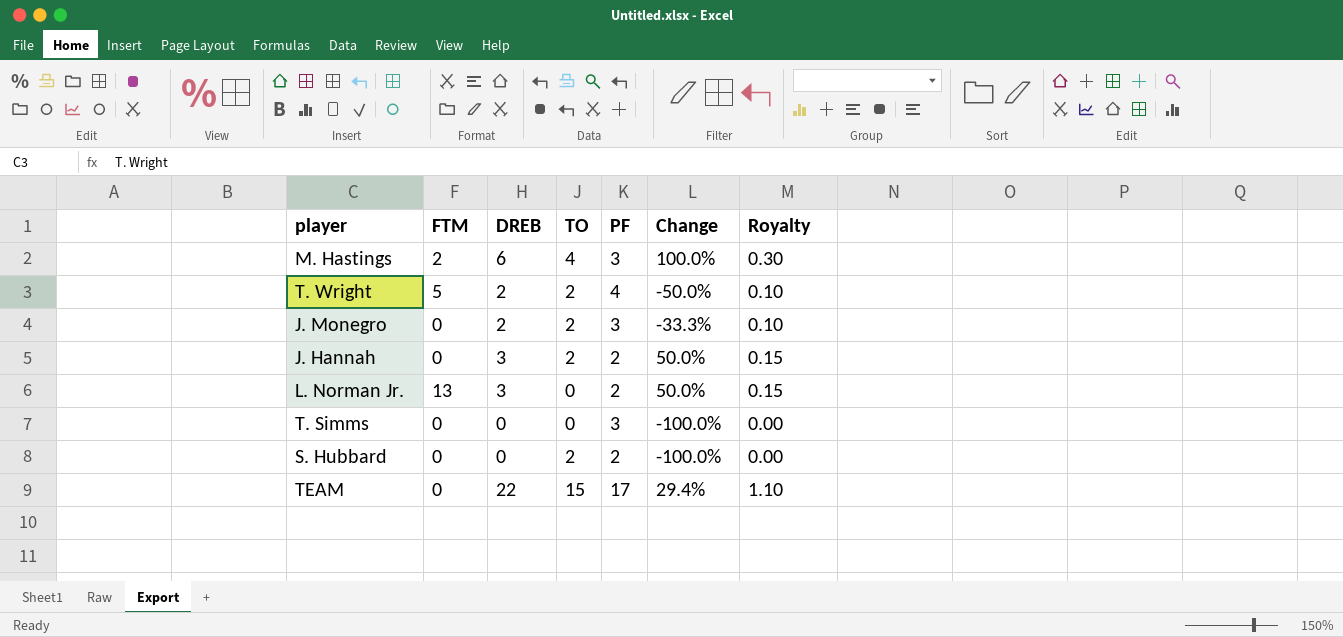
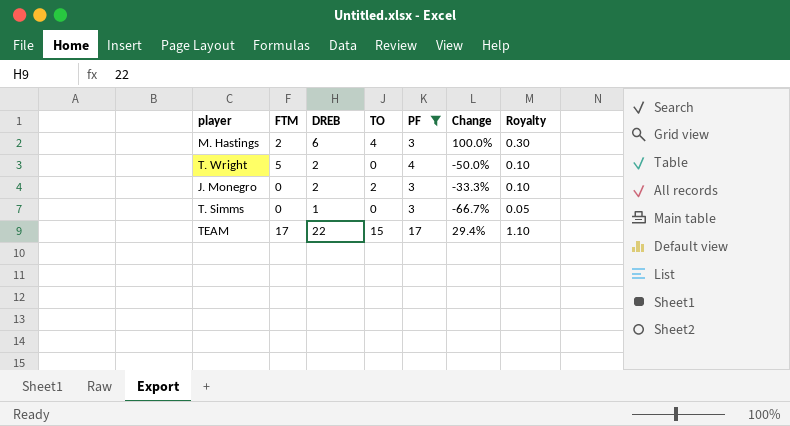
filter: none -> PF != 2
T. Wright | TO: 2 -> 0
T. Simms | DREB: 0 -> 1
T. Simms | Change: -100.0% -> -66.7%
T. Simms | Royalty: 0.00 -> 0.05
TEAM | FTM: 0 -> 17

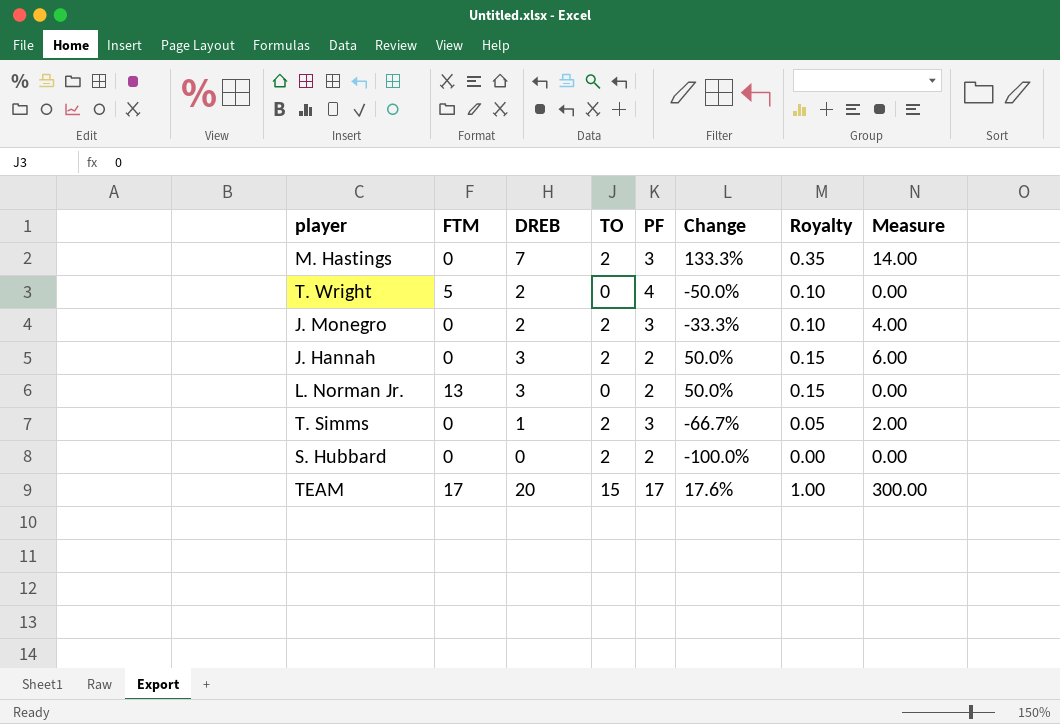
filter: PF != 2 -> none
column Measure | formula: none -> [DREB] * [TO]
M. Hastings | FTM: 2 -> 0
M. Hastings | DREB: 6 -> 7
M. Hastings | TO: 4 -> 2
M. Hastings | Change: 100.0% -> 133.3%
M. Hastings | Royalty: 0.30 -> 0.35
T. Simms | TO: 0 -> 2
TEAM | DREB: 22 -> 20
TEAM | Change: 29.4% -> 17.6%
TEAM | Royalty: 1.10 -> 1.00

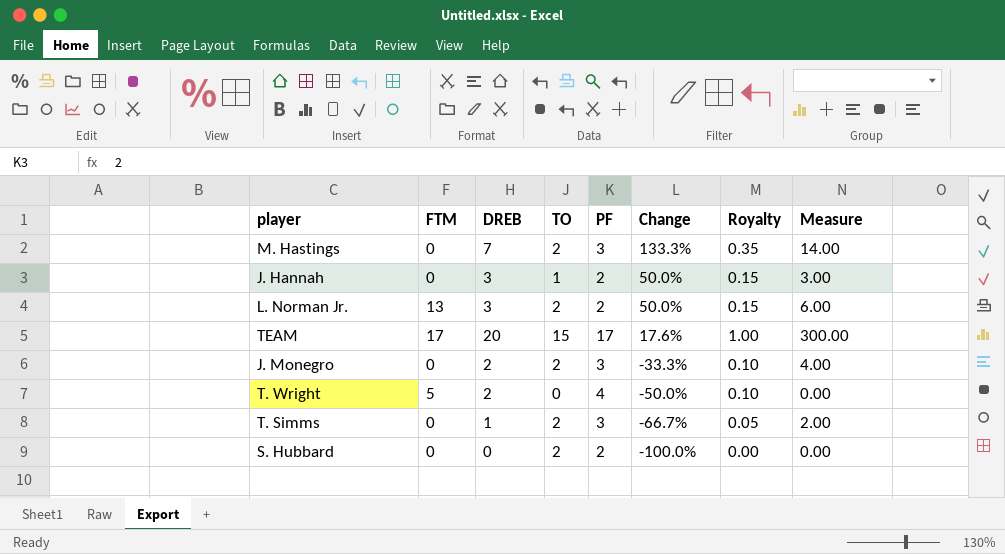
row order: none -> Change descending
J. Hannah | TO: 2 -> 1
J. Hannah | Measure: 6.00 -> 3.00
L. Norman Jr. | TO: 0 -> 2
L. Norman Jr. | Measure: 0.00 -> 6.00

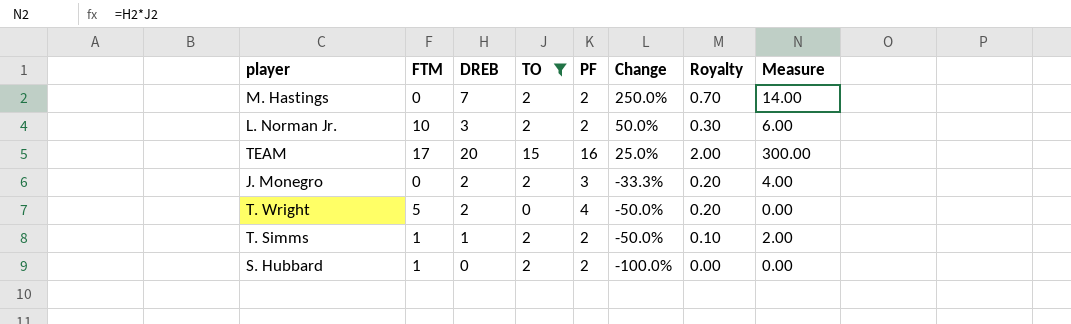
filter: none -> TO != 1
column Royalty | formula: [DREB] * 0.05 -> [DREB] * 0.1
M. Hastings | PF: 3 -> 2
M. Hastings | Change: 133.3% -> 250.0%
L. Norman Jr. | FTM: 13 -> 10
TEAM | PF: 17 -> 16
TEAM | Change: 17.6% -> 25.0%
T. Simms | FTM: 0 -> 1
T. Simms | PF: 3 -> 2
T. Simms | Change: -66.7% -> -50.0%
S. Hubbard | FTM: 0 -> 1

